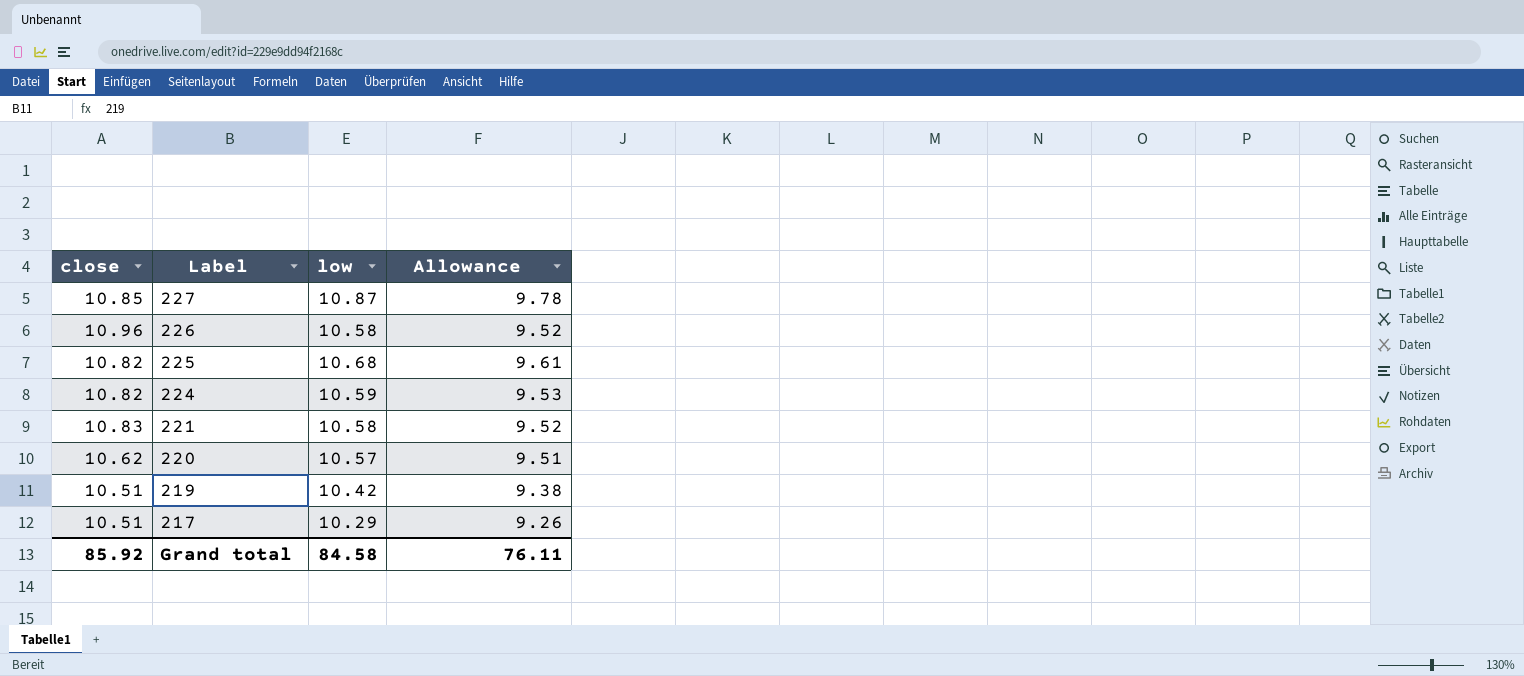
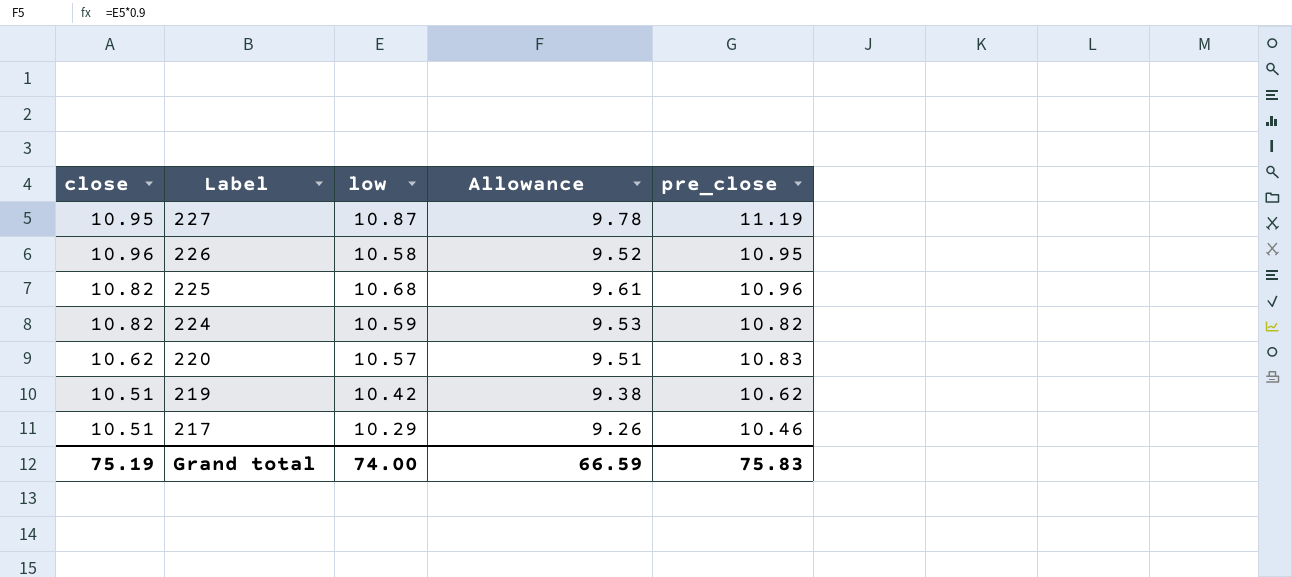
column pre_close | position: none -> 5
row 221: 10.83 | 10.58 | 9.52 -> none
227 | close: 10.85 -> 10.95
Grand total | close: 85.92 -> 75.19
Grand total | low: 84.58 -> 74.00
Grand total | Allowance: 76.11 -> 66.59

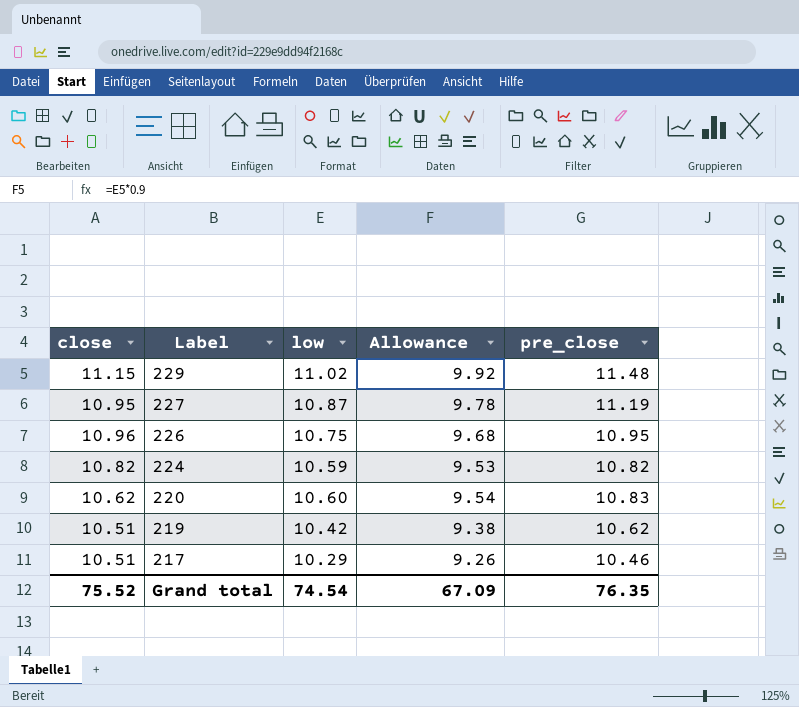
row 225: 10.82 | 10.68 | 9.61 | 10.96 -> none
row 229: none -> 11.15 | 11.02 | 9.92 | 11.48
226 | low: 10.58 -> 10.75
226 | Allowance: 9.52 -> 9.68
220 | low: 10.57 -> 10.60
220 | Allowance: 9.51 -> 9.54
Grand total | close: 75.19 -> 75.52
Grand total | low: 74.00 -> 74.54
Grand total | Allowance: 66.59 -> 67.09
Grand total | pre_close: 75.83 -> 76.35

